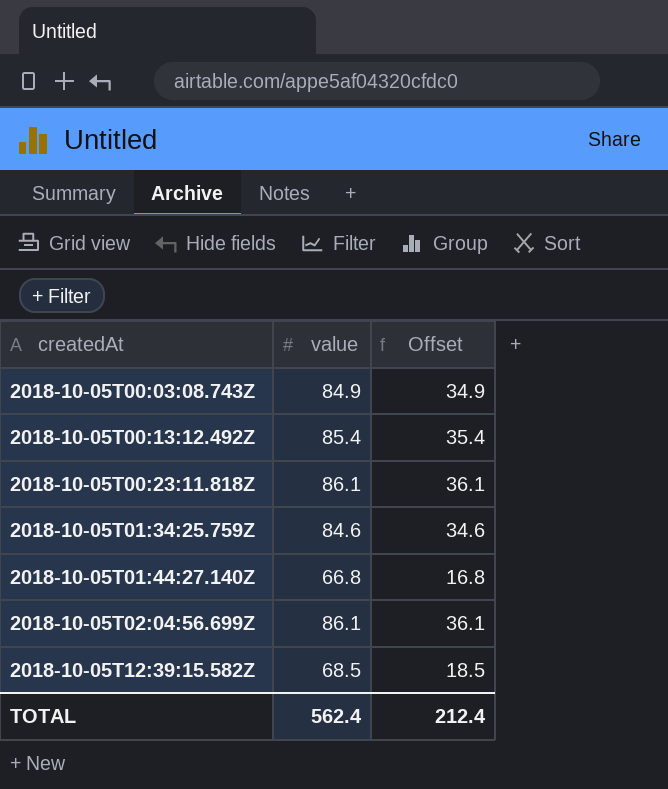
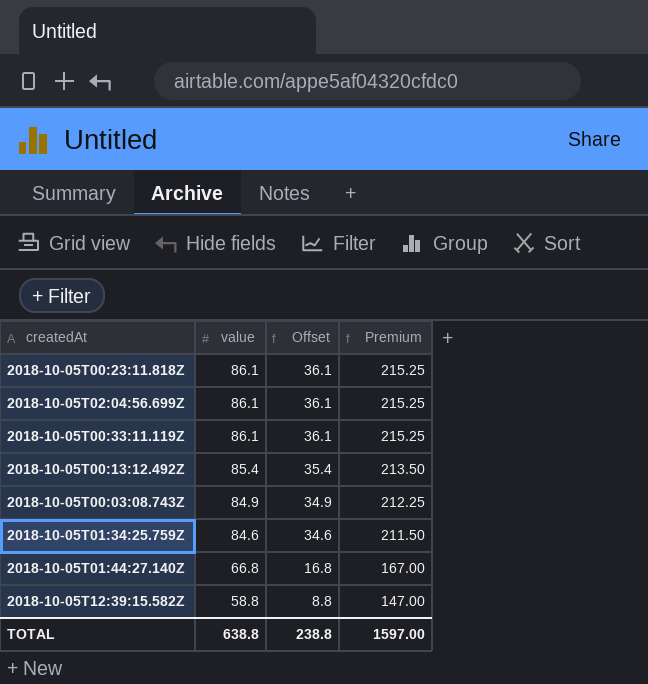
row order: createdAt ascending -> value descending
column Premium | formula: none -> [value] * 2.5
row 2018-10-05T00:33:11.119Z: none -> 86.1 | 36.1 | 215.25
2018-10-05T12:39:15.582Z | value: 68.5 -> 58.8
2018-10-05T12:39:15.582Z | Offset: 18.5 -> 8.8
TOTAL | value: 562.4 -> 638.8
TOTAL | Offset: 212.4 -> 238.8

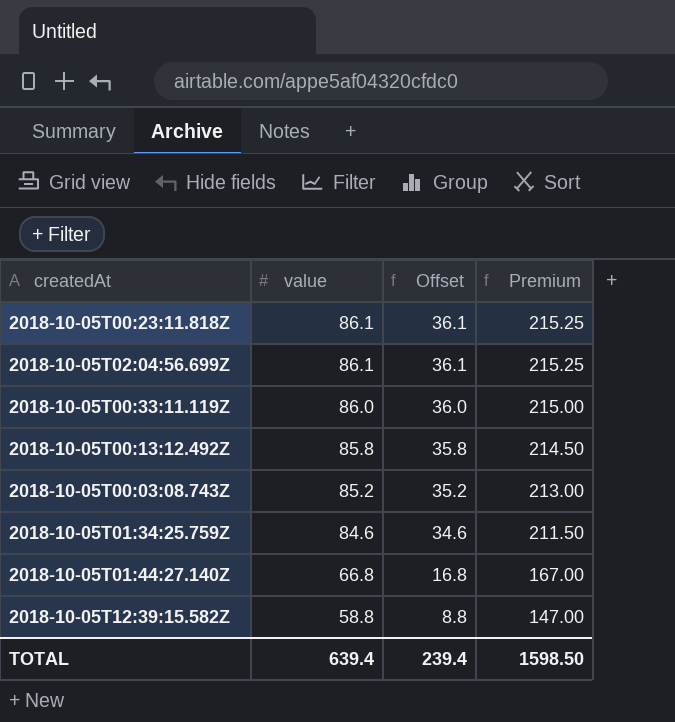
2018-10-05T00:33:11.119Z | value: 86.1 -> 86.0
2018-10-05T00:33:11.119Z | Offset: 36.1 -> 36.0
2018-10-05T00:33:11.119Z | Premium: 215.25 -> 215.00
2018-10-05T00:13:12.492Z | value: 85.4 -> 85.8
2018-10-05T00:13:12.492Z | Offset: 35.4 -> 35.8
2018-10-05T00:13:12.492Z | Premium: 213.50 -> 214.50
2018-10-05T00:03:08.743Z | value: 84.9 -> 85.2
2018-10-05T00:03:08.743Z | Offset: 34.9 -> 35.2
2018-10-05T00:03:08.743Z | Premium: 212.25 -> 213.00
TOTAL | value: 638.8 -> 639.4
TOTAL | Offset: 238.8 -> 239.4
TOTAL | Premium: 1597.00 -> 1598.50

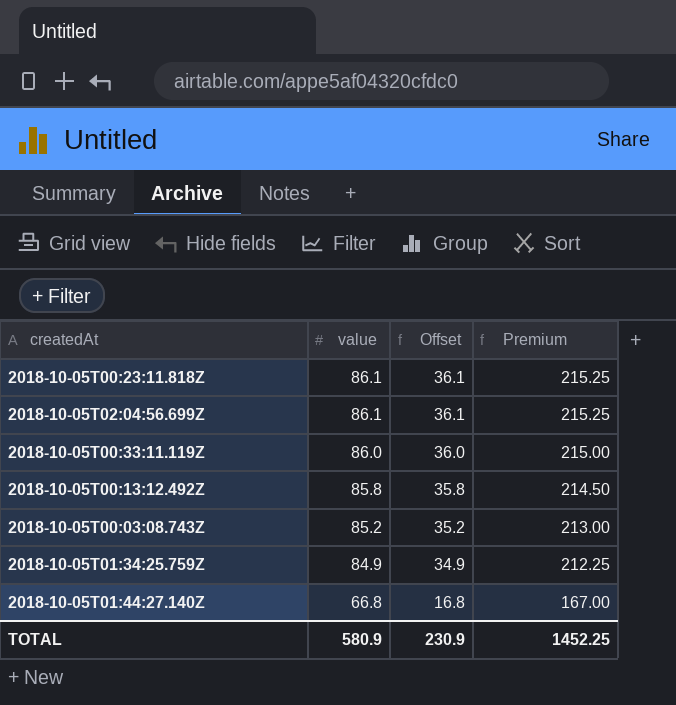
row 2018-10-05T12:39:15.582Z: 58.8 | 8.8 | 147.00 -> none
2018-10-05T01:34:25.759Z | value: 84.6 -> 84.9
2018-10-05T01:34:25.759Z | Offset: 34.6 -> 34.9
2018-10-05T01:34:25.759Z | Premium: 211.50 -> 212.25
TOTAL | value: 639.4 -> 580.9
TOTAL | Offset: 239.4 -> 230.9
TOTAL | Premium: 1598.50 -> 1452.25

